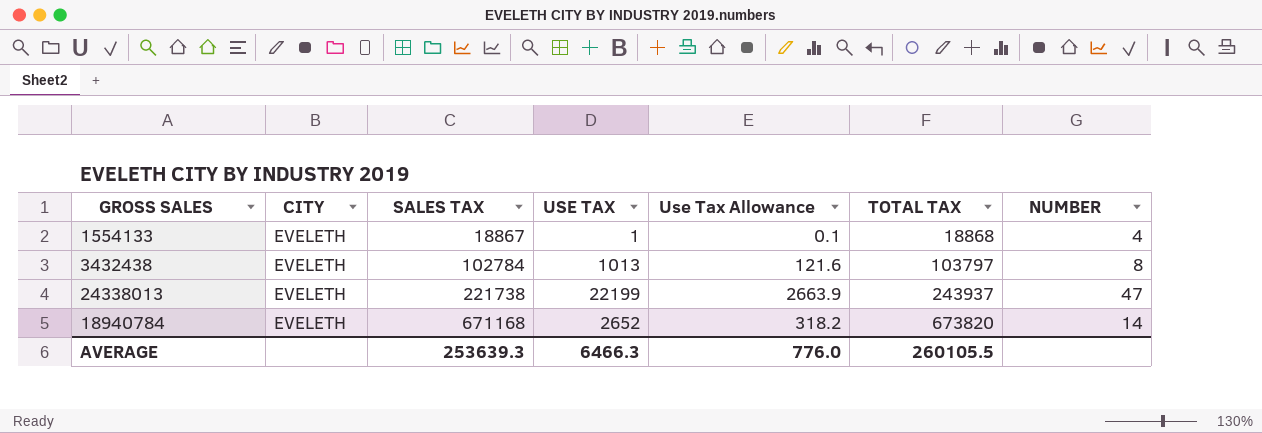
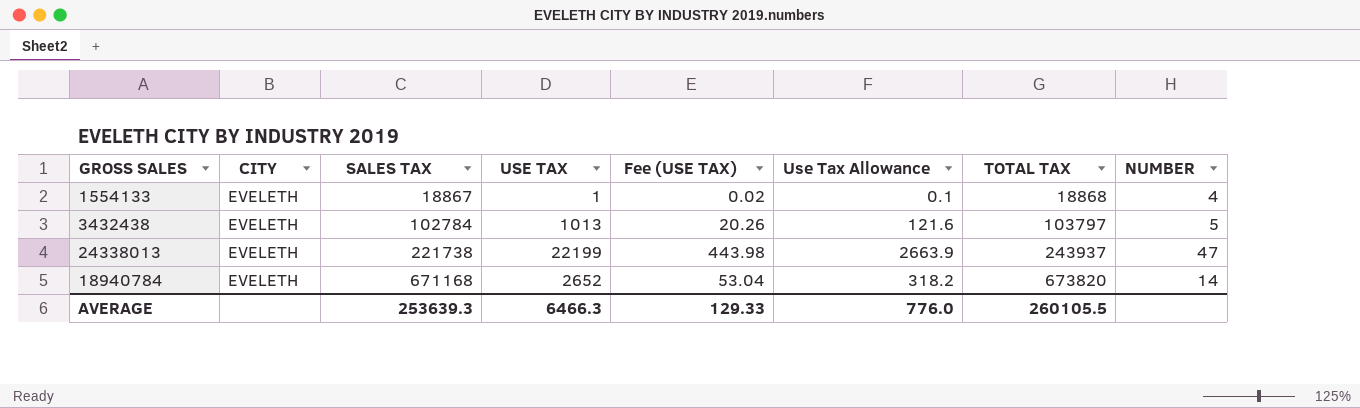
column Fee (USE TAX) | formula: none -> [USE TAX] * 0.02
3432438 | NUMBER: 8 -> 5

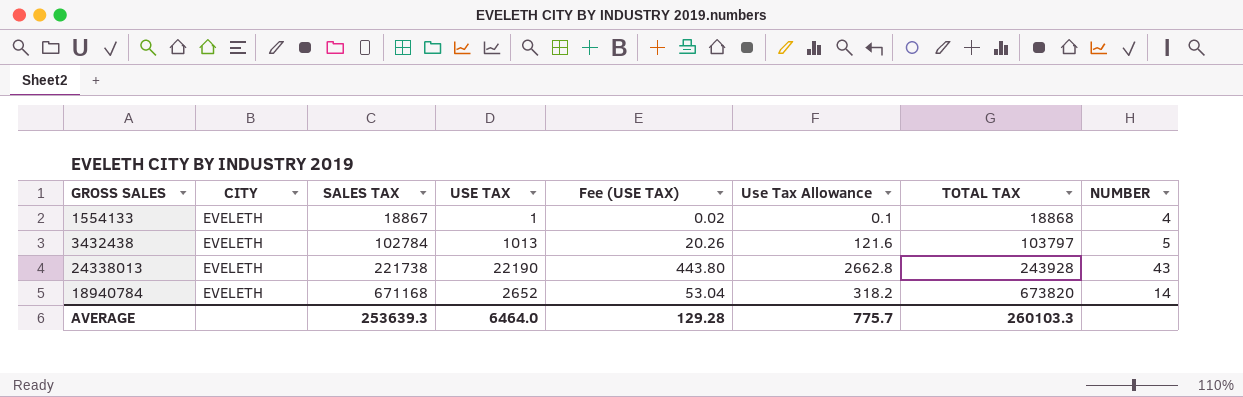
24338013 | USE TAX: 22199 -> 22190
24338013 | Fee (USE TAX): 443.98 -> 443.80
24338013 | Use Tax Allowance: 2663.9 -> 2662.8
24338013 | TOTAL TAX: 243937 -> 243928
24338013 | NUMBER: 47 -> 43
AVERAGE | USE TAX: 6466.3 -> 6464.0
AVERAGE | Fee (USE TAX): 129.33 -> 129.28
AVERAGE | Use Tax Allowance: 776.0 -> 775.7
AVERAGE | TOTAL TAX: 260105.5 -> 260103.3

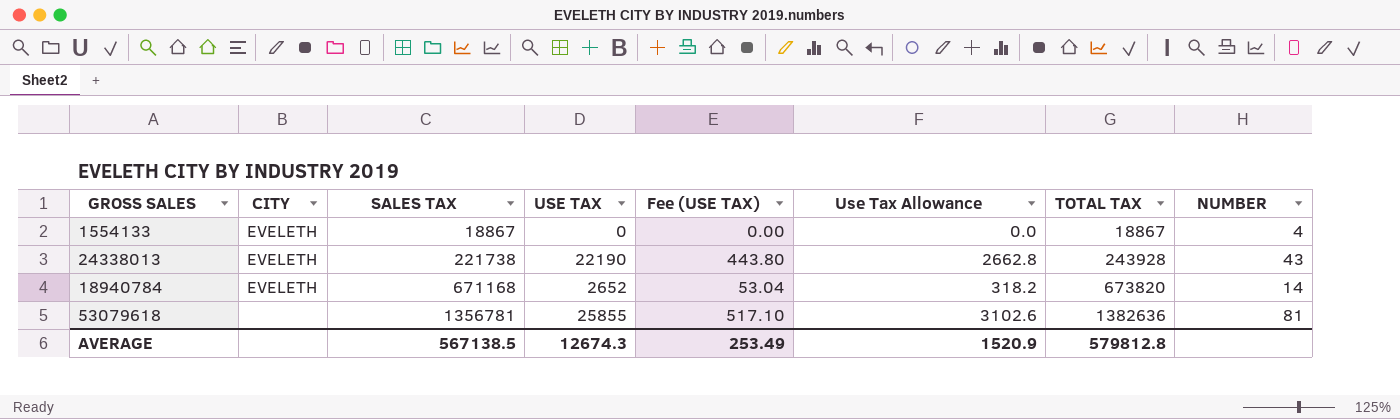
row 3432438: EVELETH | 102784 | 1013 | 20.26 | 121.6 | 103797 | 5 -> none
1554133 | USE TAX: 1 -> 0
1554133 | Fee (USE TAX): 0.02 -> 0.00
1554133 | Use Tax Allowance: 0.1 -> 0.0
1554133 | TOTAL TAX: 18868 -> 18867
row 53079618: none -> none | 1356781 | 25855 | 517.10 | 3102.6 | 1382636 | 81
AVERAGE | SALES TAX: 253639.3 -> 567138.5
AVERAGE | USE TAX: 6464.0 -> 12674.3
AVERAGE | Fee (USE TAX): 129.28 -> 253.49
AVERAGE | Use Tax Allowance: 775.7 -> 1520.9
AVERAGE | TOTAL TAX: 260103.3 -> 579812.8

